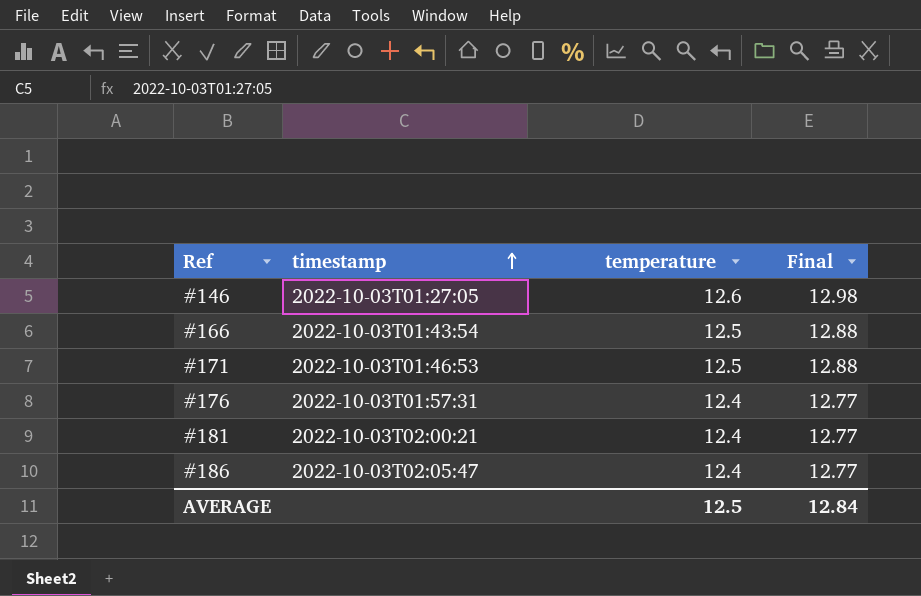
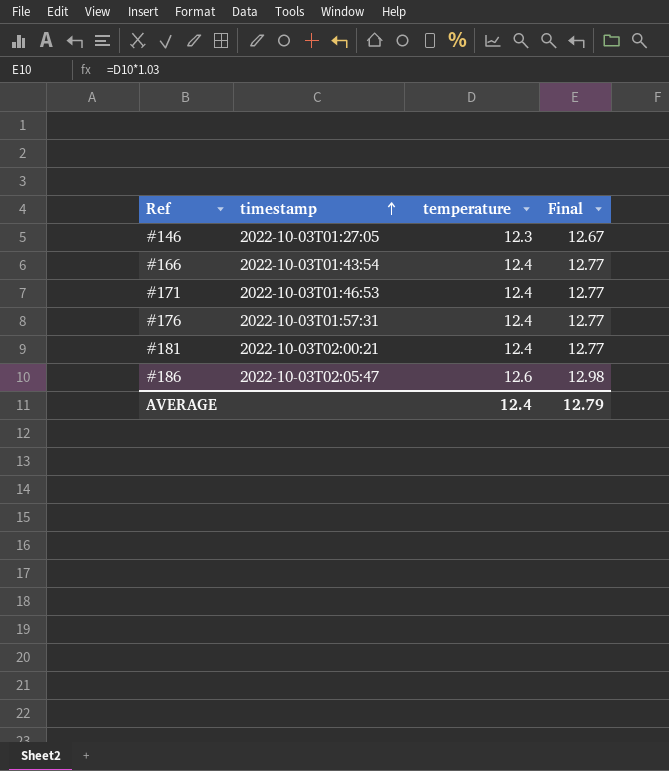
#146 | temperature: 12.6 -> 12.3
#146 | Final: 12.98 -> 12.67
#166 | temperature: 12.5 -> 12.4
#166 | Final: 12.88 -> 12.77
#171 | temperature: 12.5 -> 12.4
#171 | Final: 12.88 -> 12.77
#186 | temperature: 12.4 -> 12.6
#186 | Final: 12.77 -> 12.98
AVERAGE | temperature: 12.5 -> 12.4
AVERAGE | Final: 12.84 -> 12.79

